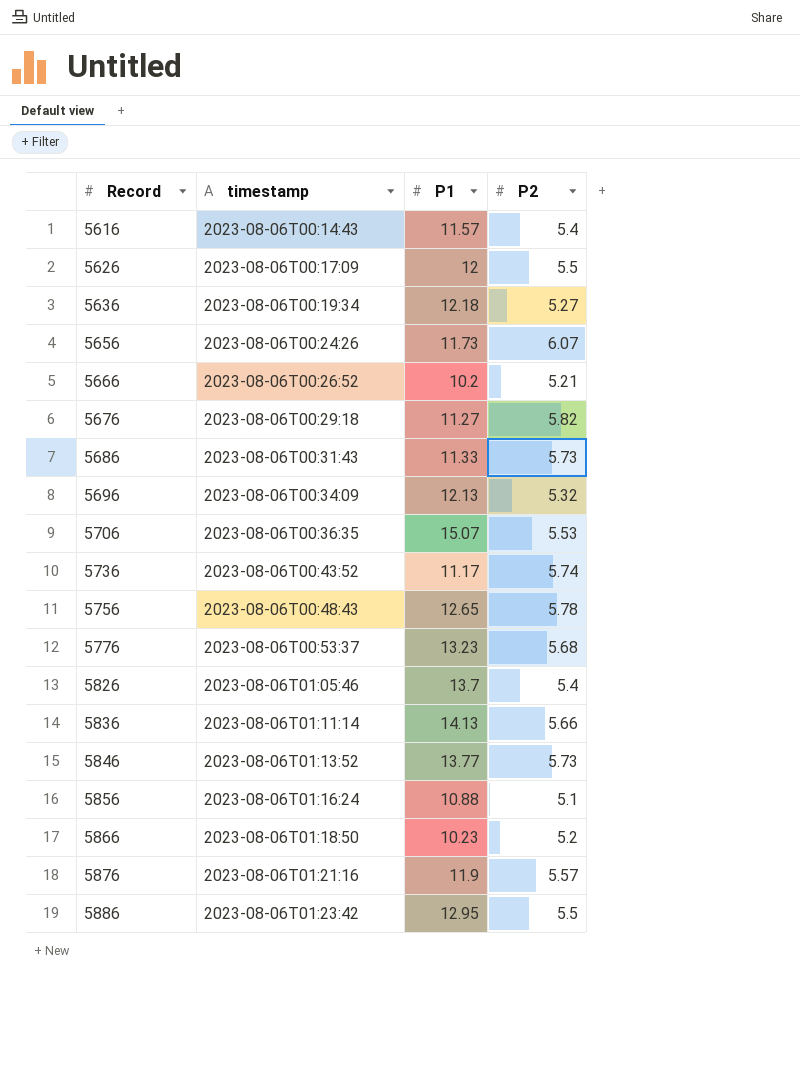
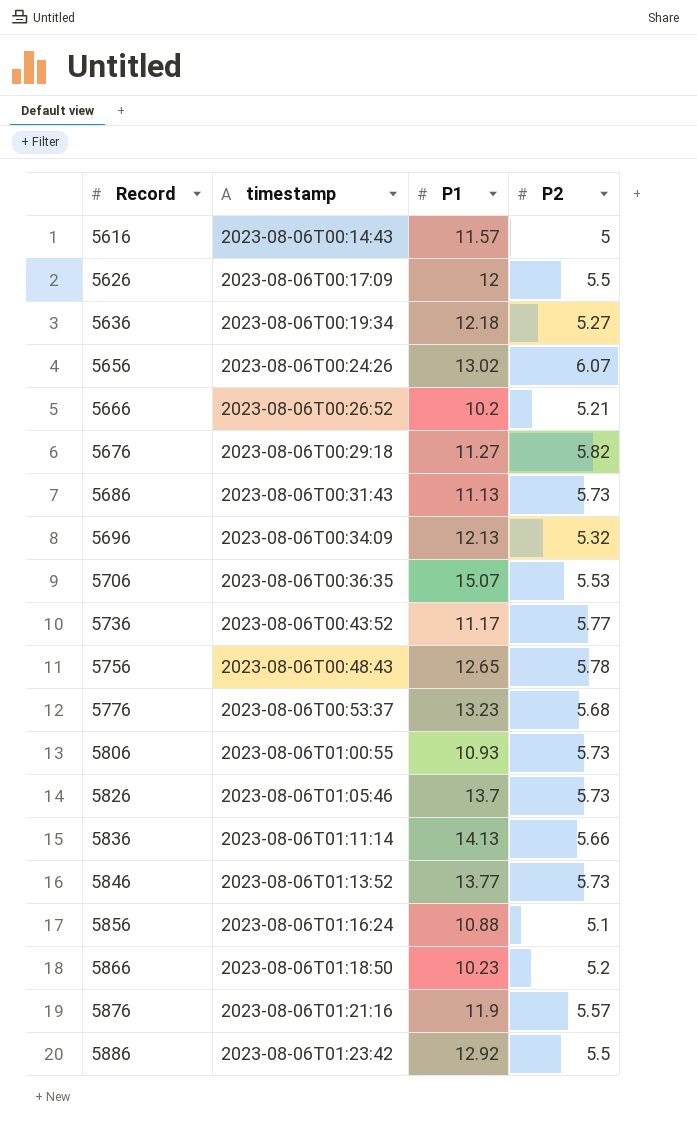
5616 | P2: 5.4 -> 5
5656 | P1: 11.73 -> 13.02
5686 | P1: 11.33 -> 11.13
5736 | P2: 5.74 -> 5.77
row 5806: none -> 2023-08-06T01:00:55 | 10.93 | 5.73
5826 | P2: 5.4 -> 5.73
5886 | P1: 12.95 -> 12.92

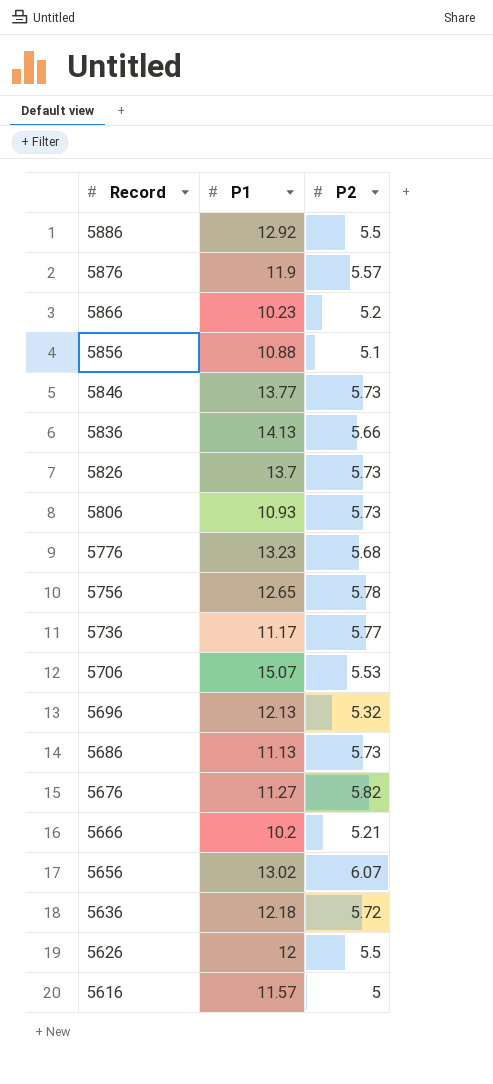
row order: Record ascending -> Record descending
column timestamp | position: 2 -> none
5636 | P2: 5.27 -> 5.72

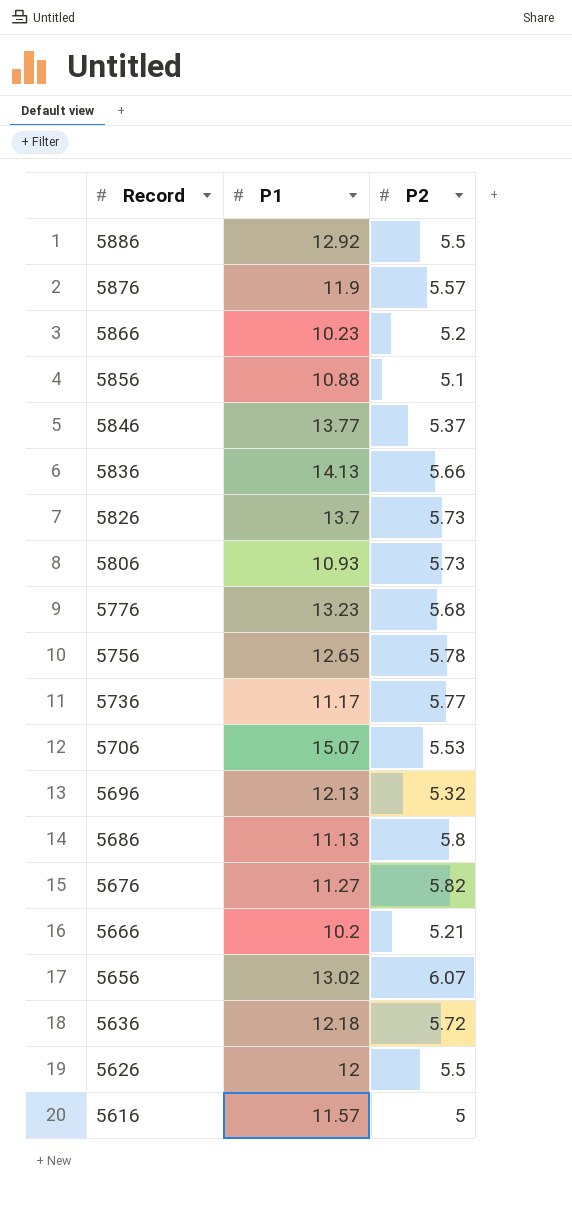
5846 | P2: 5.73 -> 5.37
5686 | P2: 5.73 -> 5.8

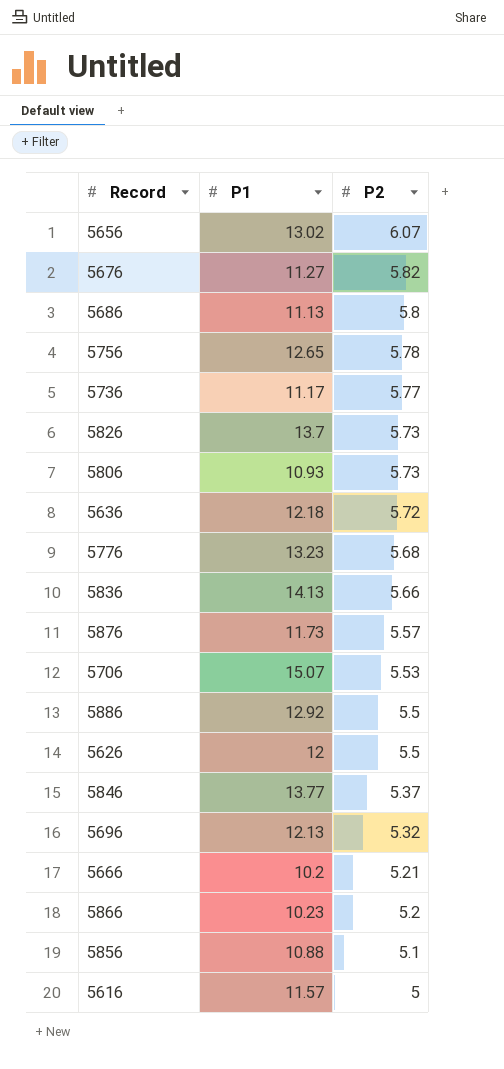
row order: Record descending -> P2 descending
5876 | P1: 11.9 -> 11.73

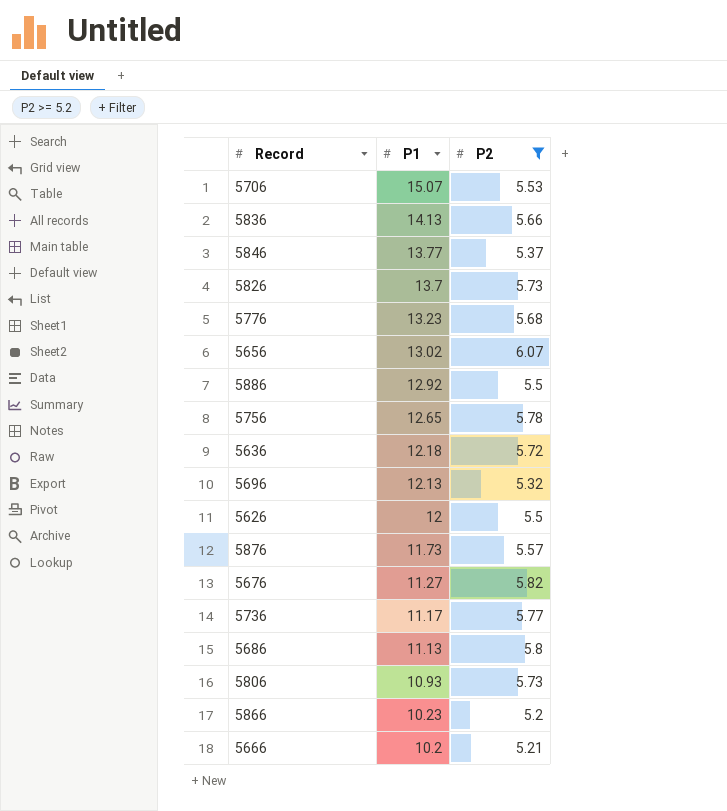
filter: none -> P2 >= 5.2
row order: P2 descending -> P1 descending

